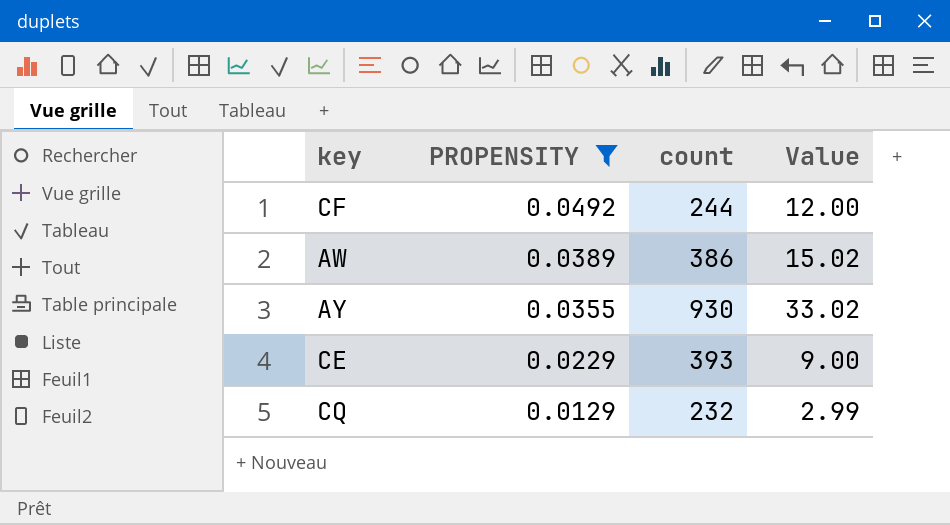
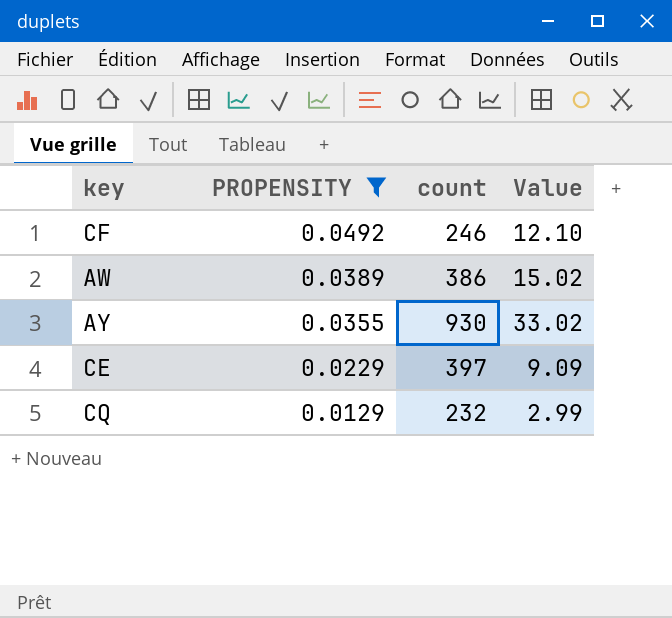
CF | count: 244 -> 246
CF | Value: 12.00 -> 12.10
CE | count: 393 -> 397
CE | Value: 9.00 -> 9.09

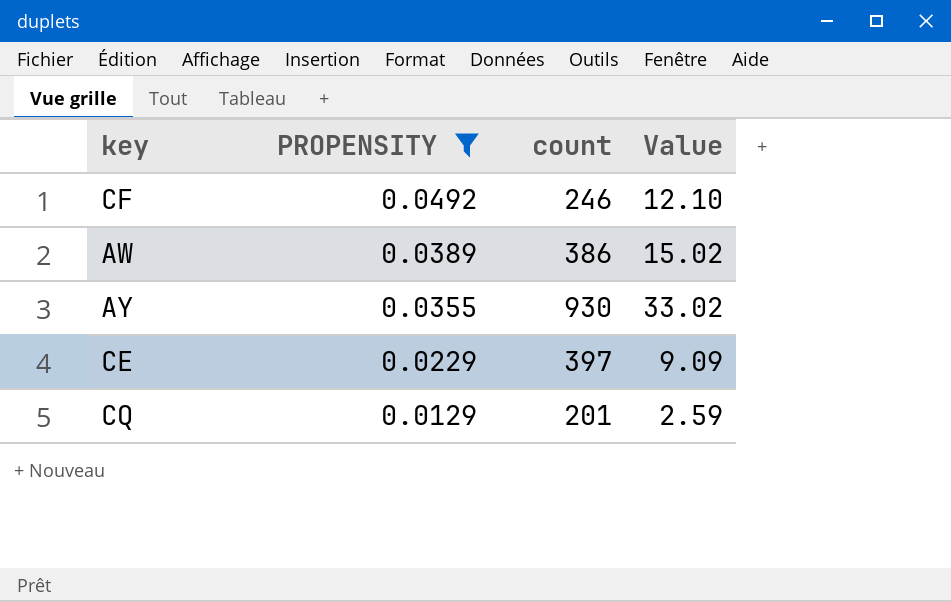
CQ | count: 232 -> 201
CQ | Value: 2.99 -> 2.59

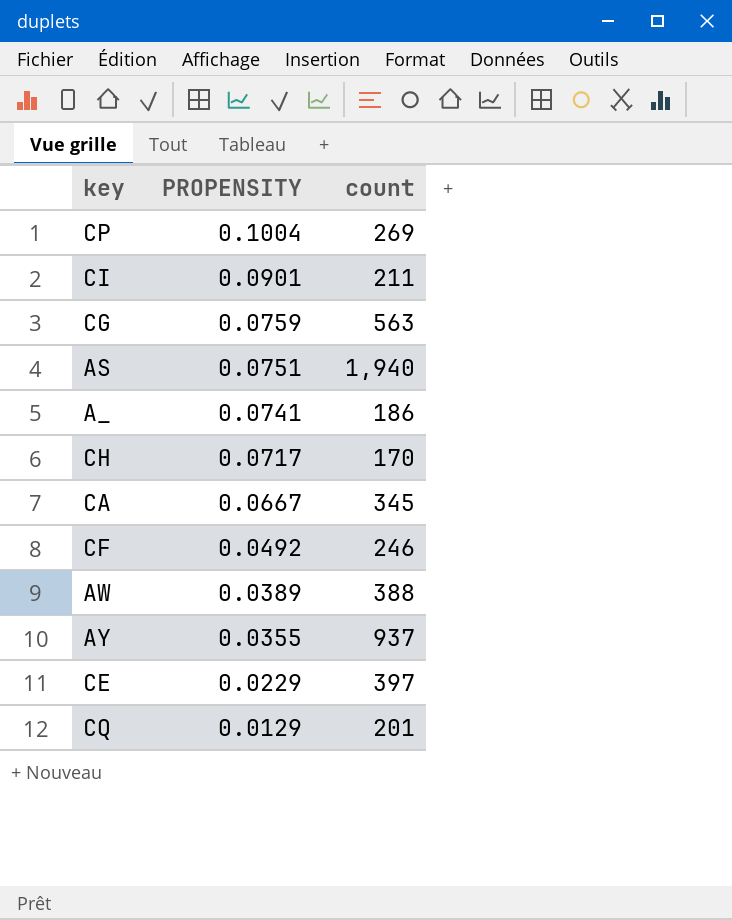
filter: PROPENSITY <= 0.0492 -> none
column Value | formula: [PROPENSITY] * [count] -> none
AW | count: 386 -> 388
AY | count: 930 -> 937

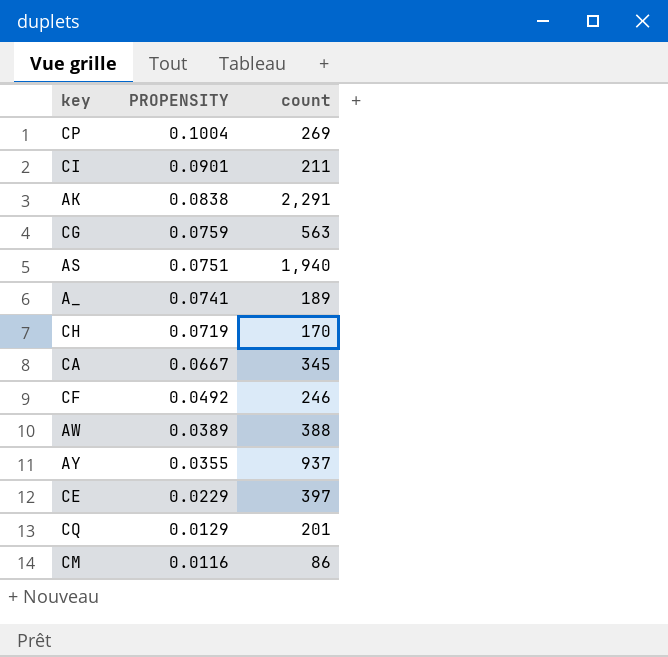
row AK: none -> 0.0838 | 2,291
A_ | count: 186 -> 189
CH | PROPENSITY: 0.0717 -> 0.0719
row CM: none -> 0.0116 | 86

